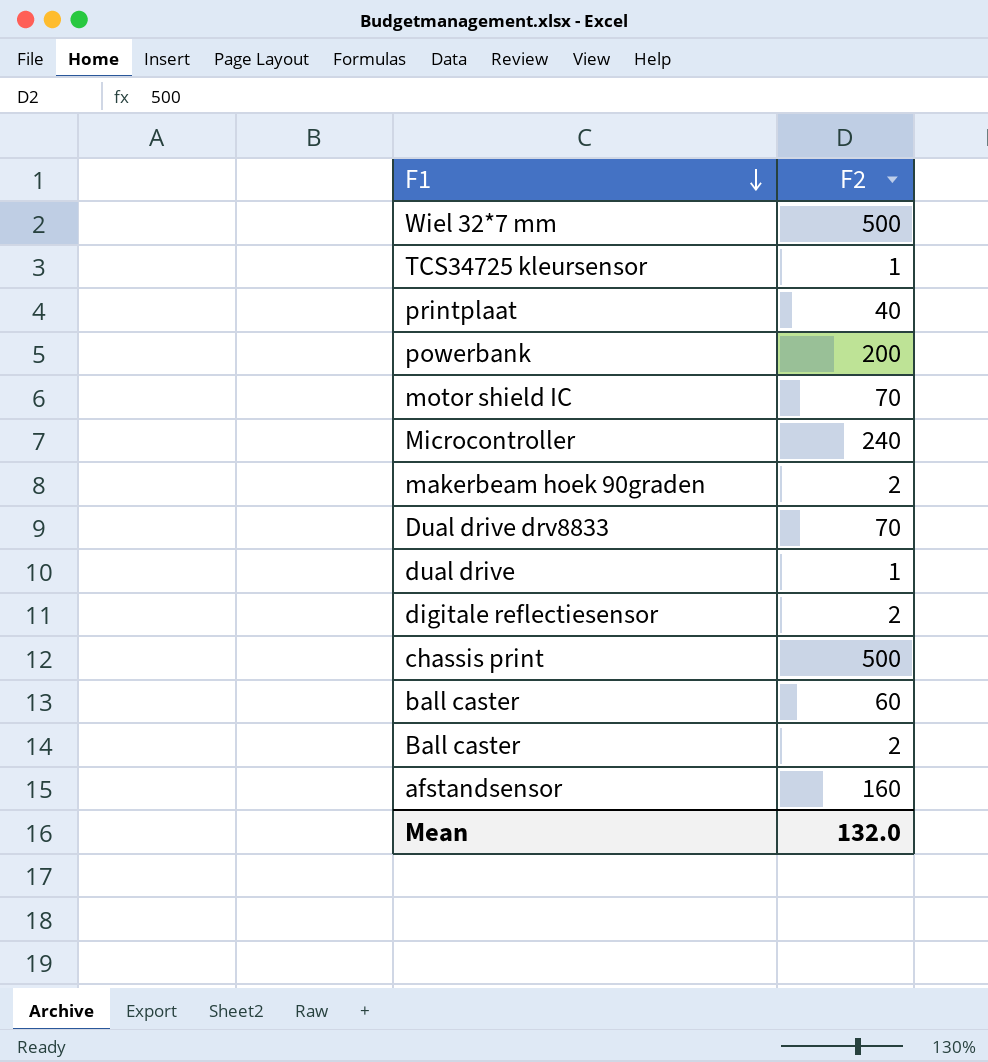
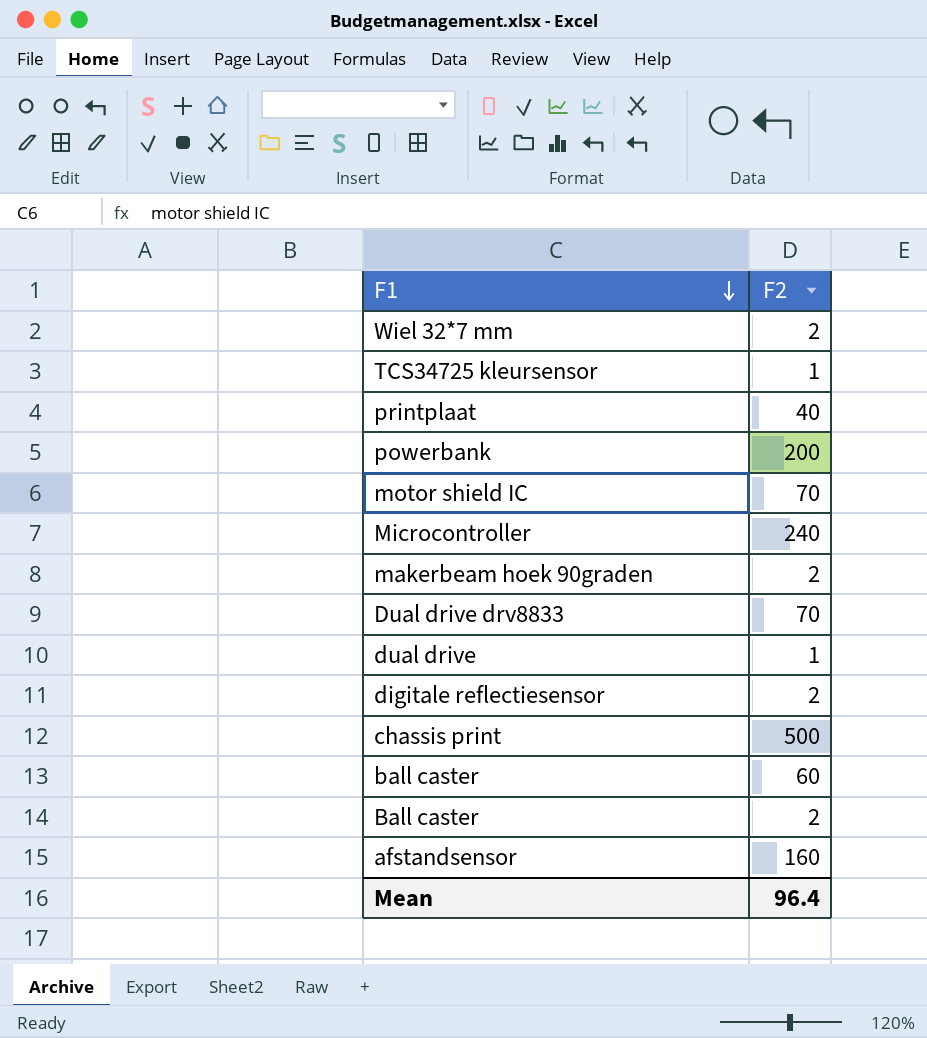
Wiel 32*7 mm | F2: 500 -> 2
Mean | F2: 132.0 -> 96.4

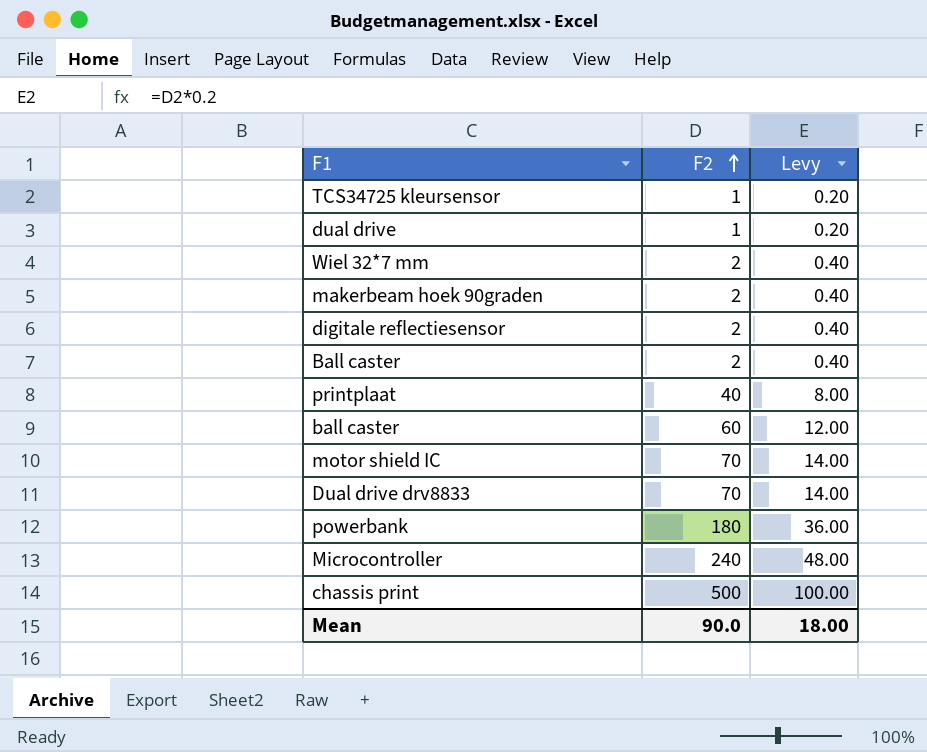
row order: F1 descending -> F2 ascending
column Levy | formula: none -> [F2] * 0.2
row afstandsensor: 160 -> none
powerbank | F2: 200 -> 180
Mean | F2: 96.4 -> 90.0

